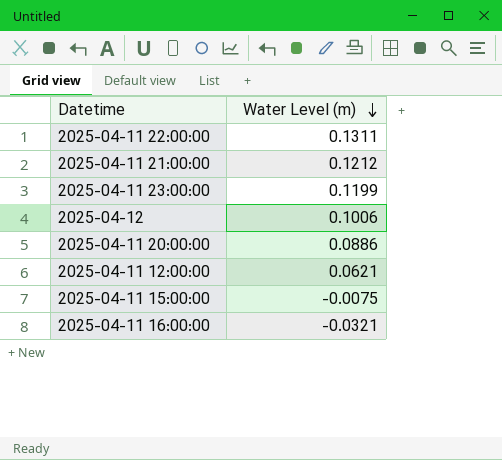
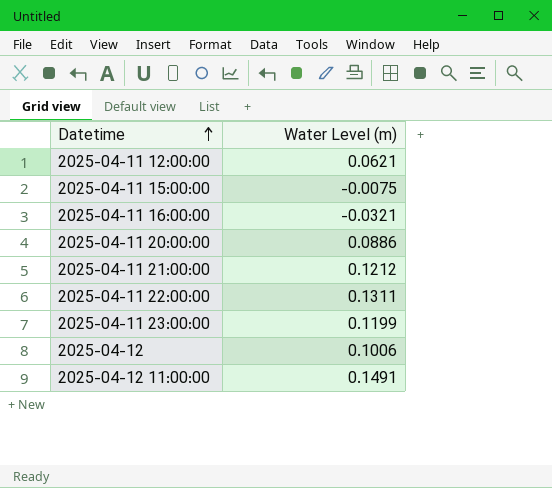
row order: Water Level (m) descending -> Datetime ascending
row 2025-04-12 11:00:00: none -> 0.1491

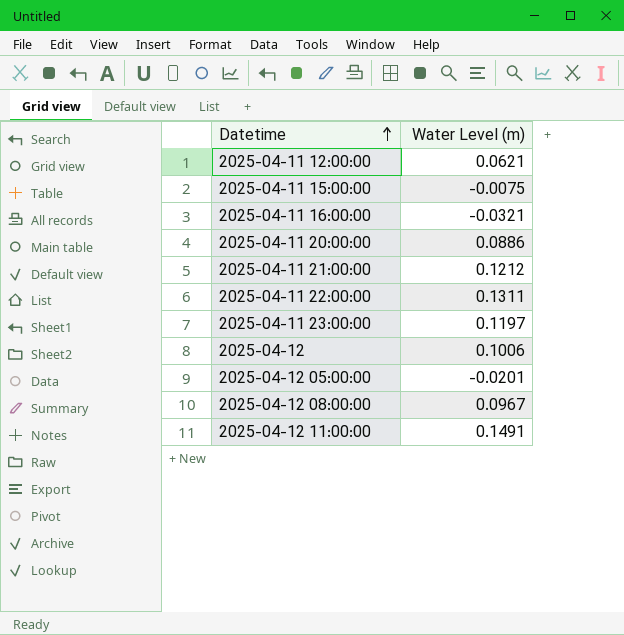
2025-04-11 23:00:00 | Water Level (m): 0.1199 -> 0.1197
row 2025-04-12 05:00:00: none -> -0.0201
row 2025-04-12 08:00:00: none -> 0.0967

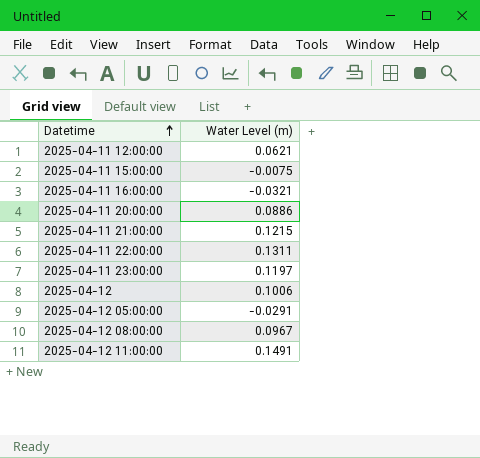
2025-04-11 21:00:00 | Water Level (m): 0.1212 -> 0.1215
2025-04-12 05:00:00 | Water Level (m): -0.0201 -> -0.0291

